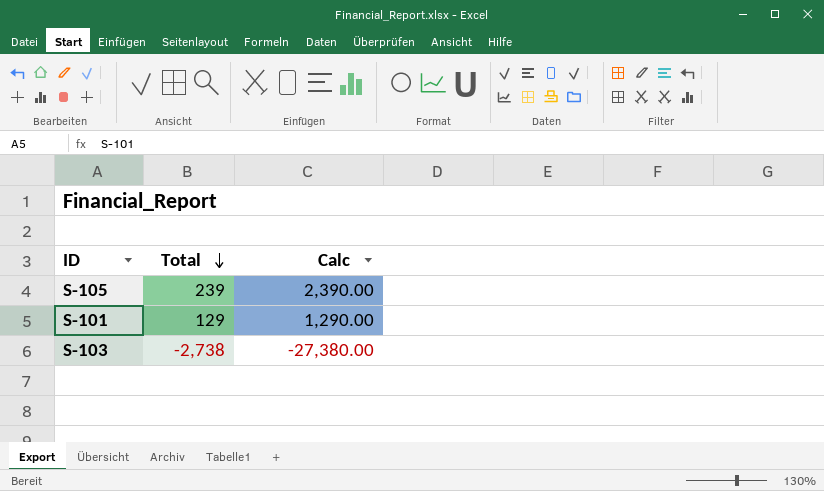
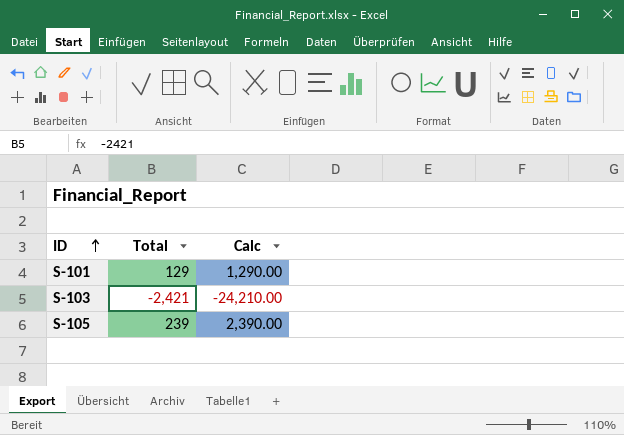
row order: Total descending -> ID ascending
S-103 | Total: -2,738 -> -2,421
S-103 | Calc: -27,380.00 -> -24,210.00

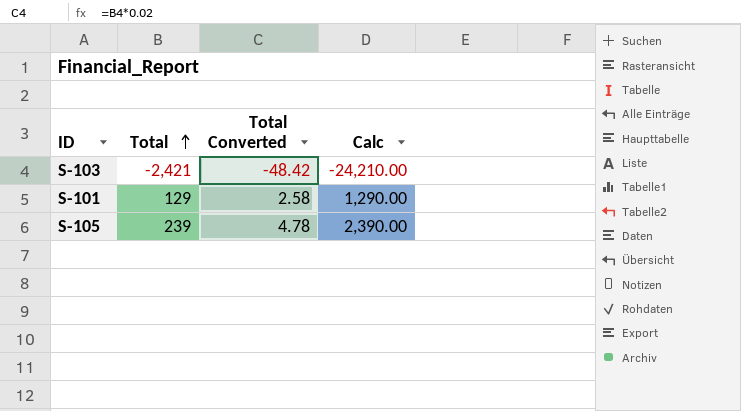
row order: ID ascending -> Total ascending
column Total Converted | formula: none -> [Total] * 0.02

